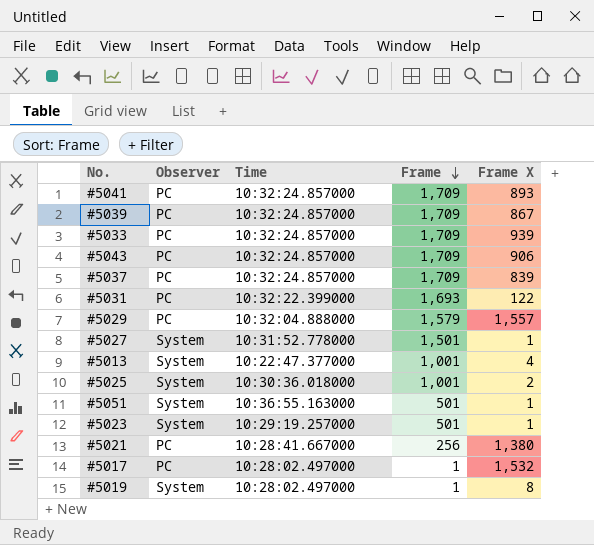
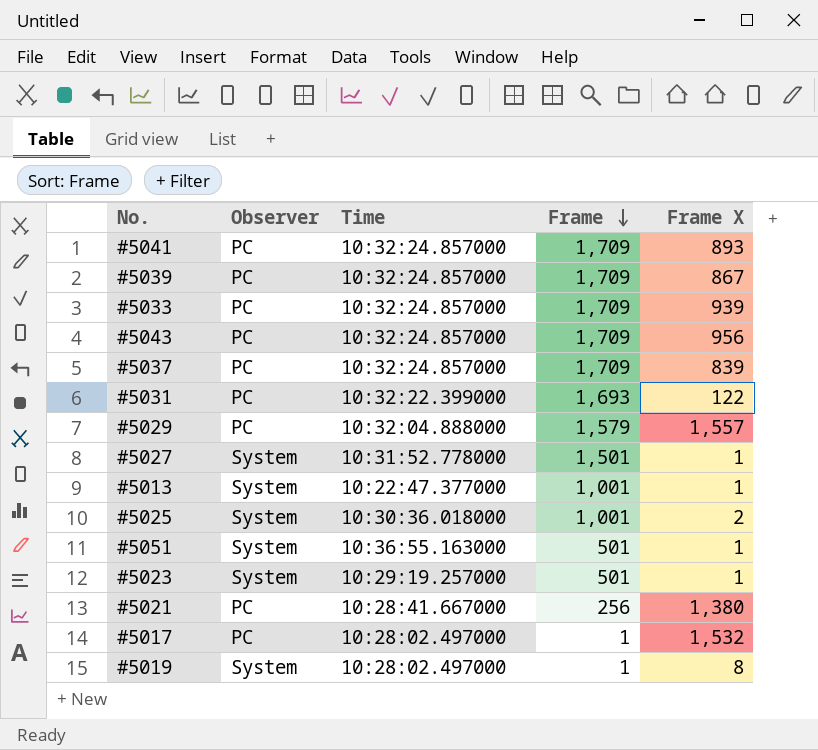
#5043 | Frame X: 906 -> 956
#5013 | Frame X: 4 -> 1

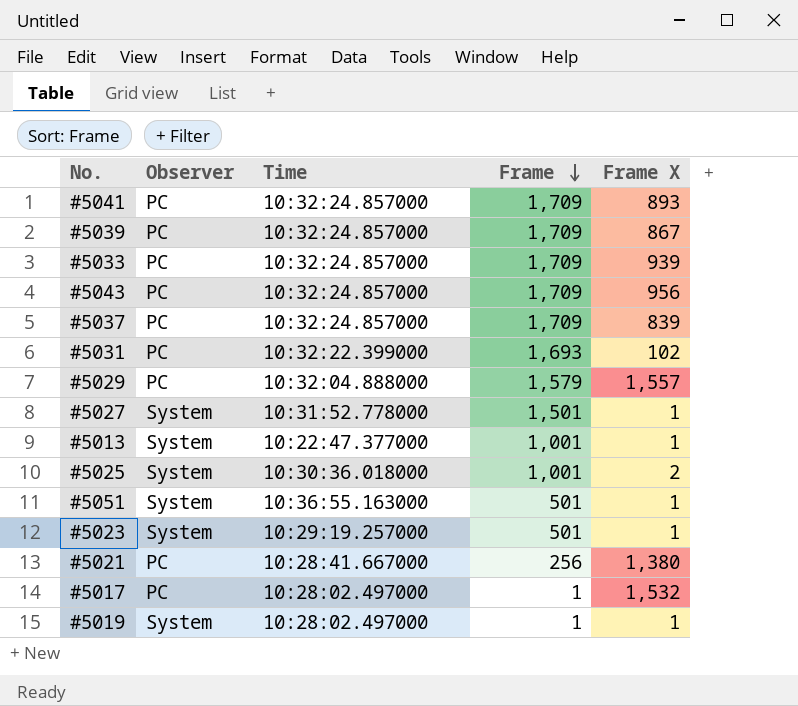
#5031 | Frame X: 122 -> 102
#5019 | Frame X: 8 -> 1

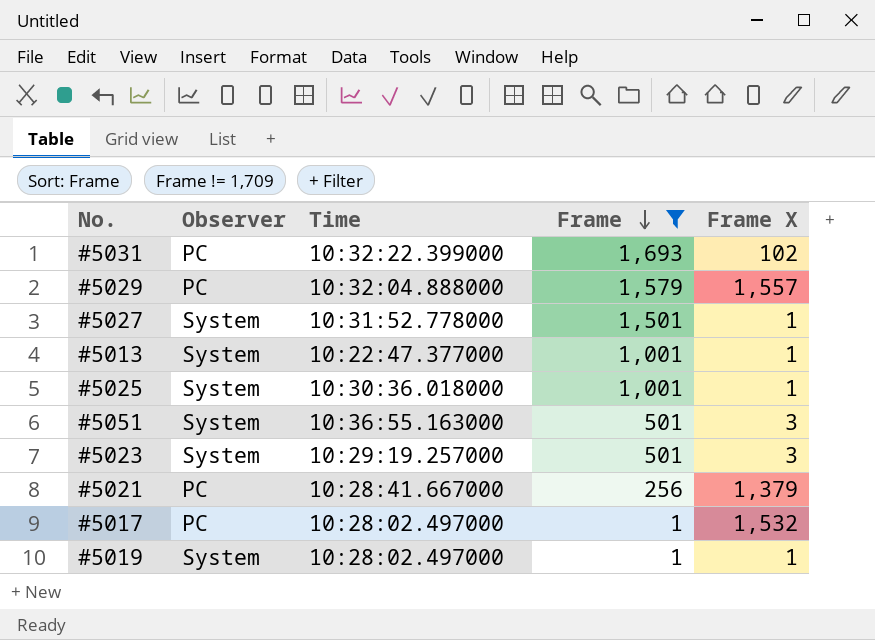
filter: none -> Frame != 1,709
#5025 | Frame X: 2 -> 1
#5051 | Frame X: 1 -> 3
#5023 | Frame X: 1 -> 3
#5021 | Frame X: 1,380 -> 1,379

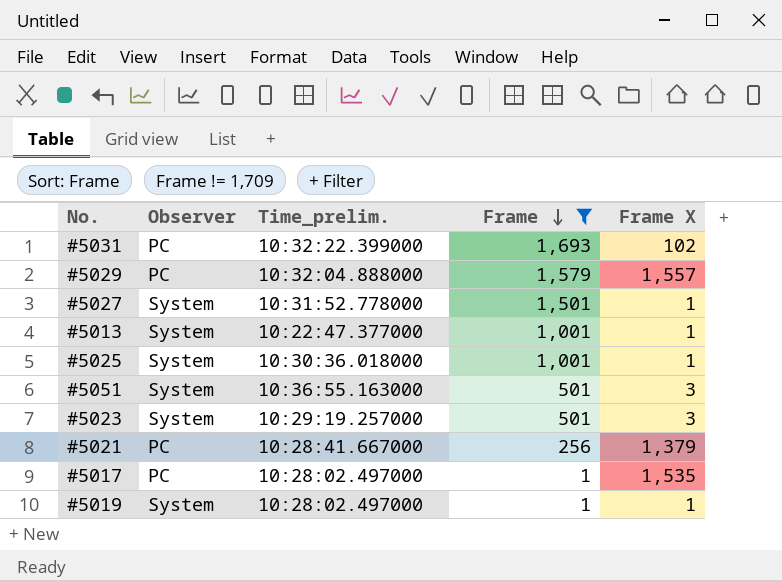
column name: Time -> Time_prelim.
#5017 | Frame X: 1,532 -> 1,535

